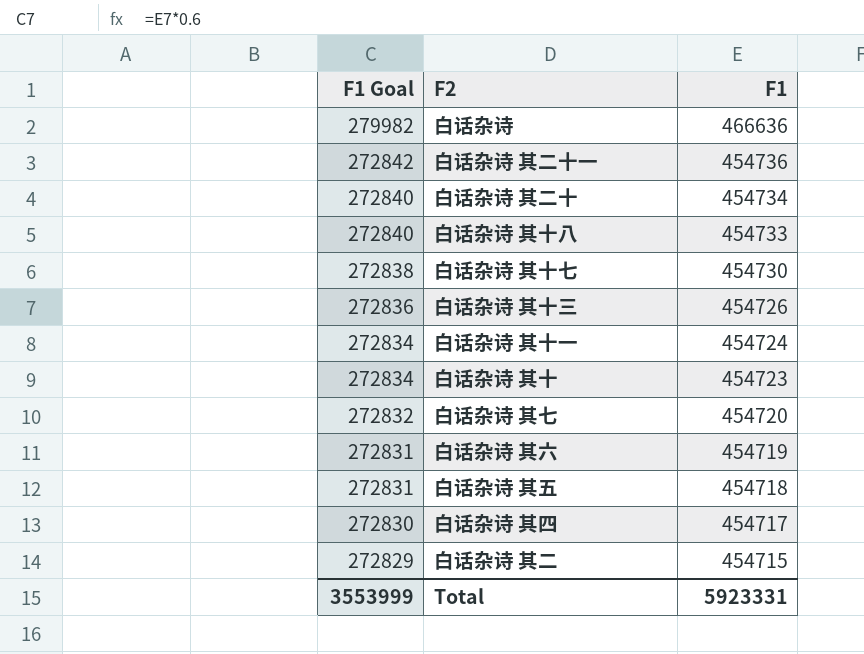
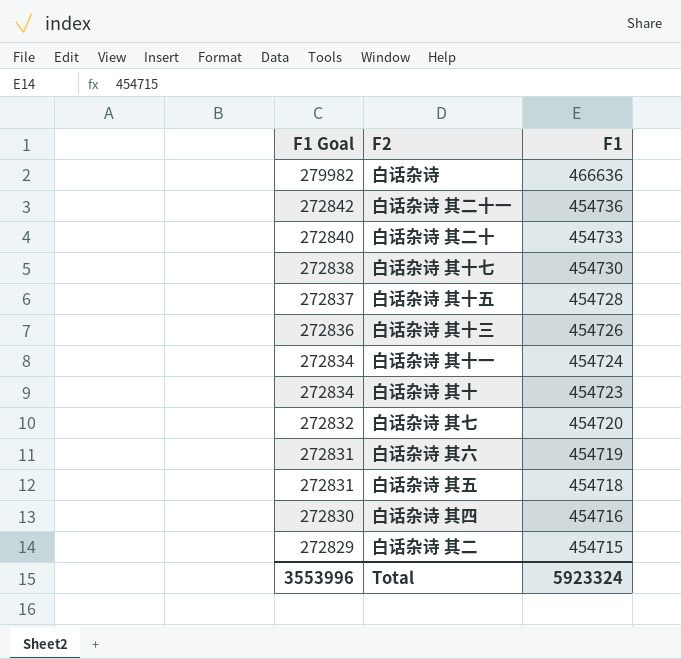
row 白话杂诗 其十八: 272840 | 454733 -> none
白话杂诗 其二十 | F1: 454734 -> 454733
row 白话杂诗 其十五: none -> 272837 | 454728
白话杂诗 其四 | F1: 454717 -> 454716
Total | F1 Goal: 3553999 -> 3553996
Total | F1: 5923331 -> 5923324

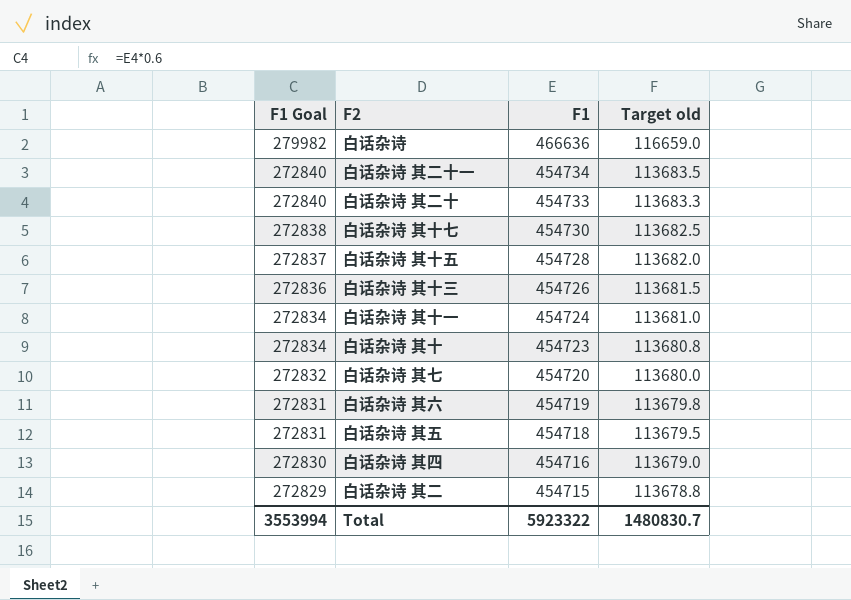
column Target old | formula: none -> [F1] * 0.25
白话杂诗 其二十一 | F1 Goal: 272842 -> 272840
白话杂诗 其二十一 | F1: 454736 -> 454734
Total | F1 Goal: 3553996 -> 3553994
Total | F1: 5923324 -> 5923322

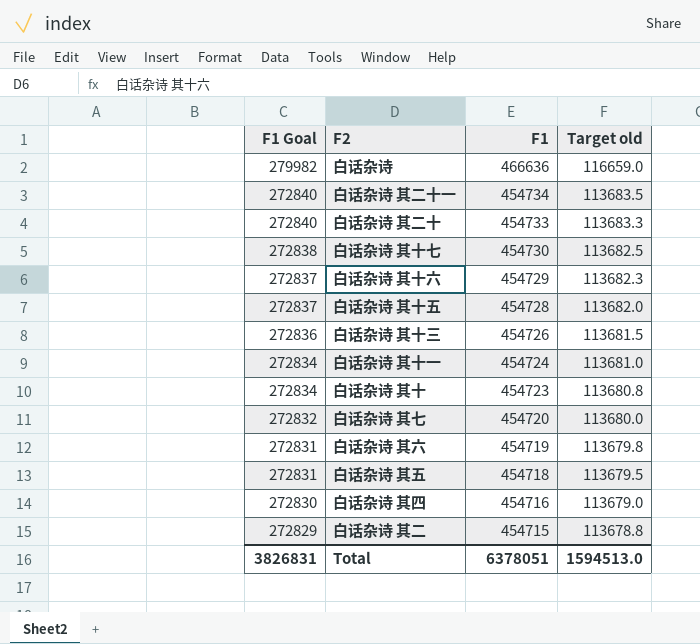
row 白话杂诗 其十六: none -> 272837 | 454729 | 113682.3
Total | F1 Goal: 3553994 -> 3826831
Total | F1: 5923322 -> 6378051
Total | Target old: 1480830.7 -> 1594513.0

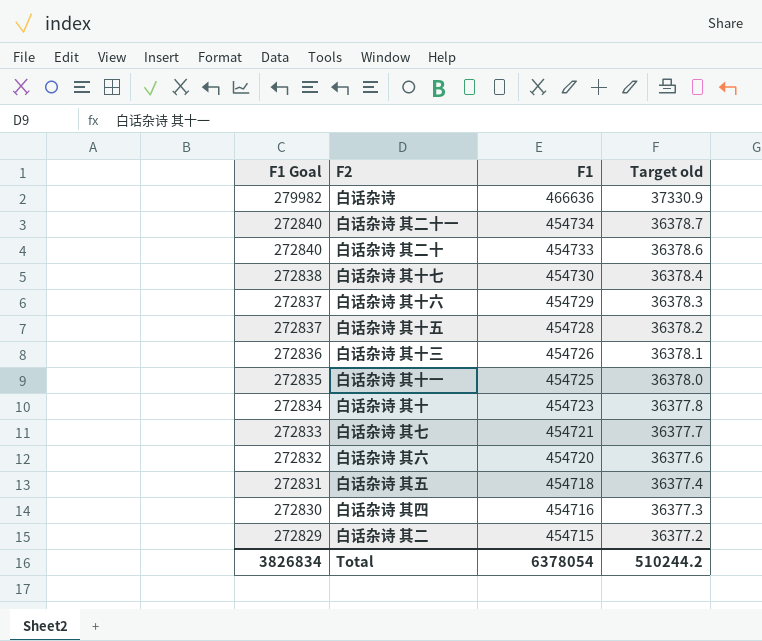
column Target old | formula: [F1] * 0.25 -> [F1] * 0.08
白话杂诗 其十一 | F1 Goal: 272834 -> 272835
白话杂诗 其十一 | F1: 454724 -> 454725
白话杂诗 其七 | F1 Goal: 272832 -> 272833
白话杂诗 其七 | F1: 454720 -> 454721
白话杂诗 其六 | F1 Goal: 272831 -> 272832
白话杂诗 其六 | F1: 454719 -> 454720
Total | F1 Goal: 3826831 -> 3826834
Total | F1: 6378051 -> 6378054
Total | Target old: 1594513.0 -> 510244.2

